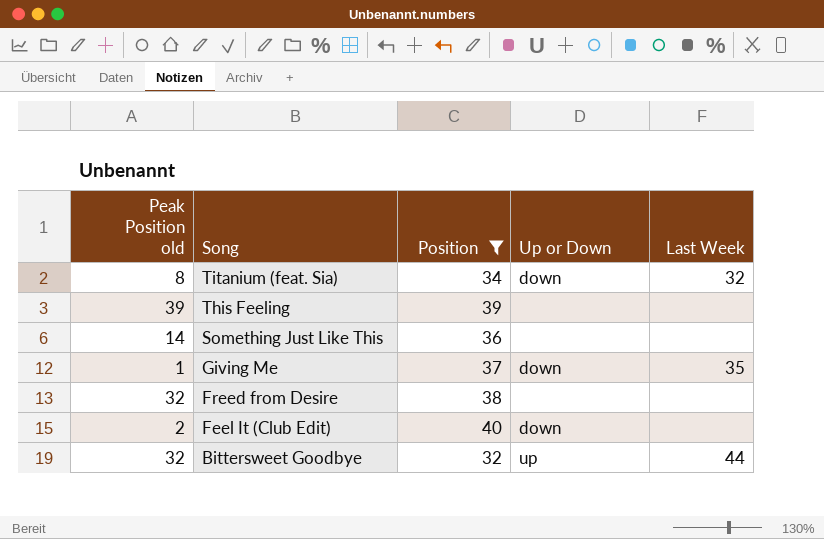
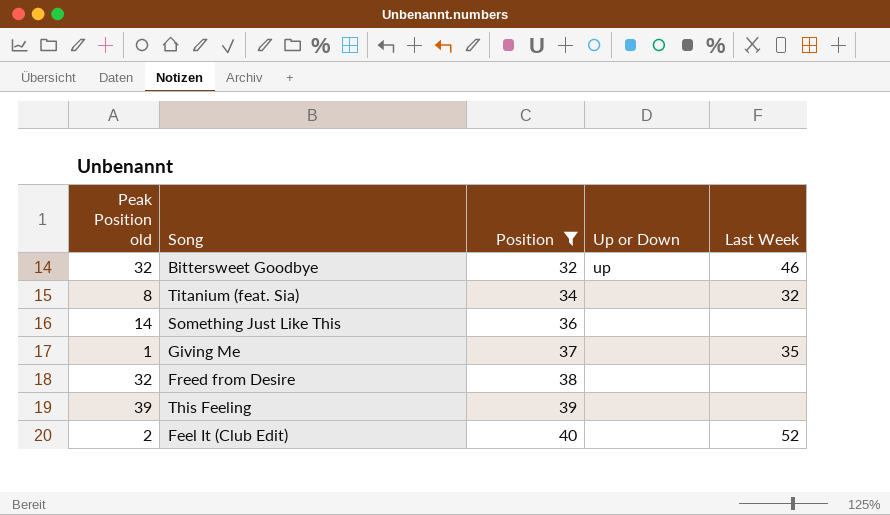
row order: Song descending -> Position ascending
Bittersweet Goodbye | Last Week: 44 -> 46
Titanium (feat. Sia) | Up or Down: down -> none
Giving Me | Up or Down: down -> none
Feel It (Club Edit) | Up or Down: down -> none
Feel It (Club Edit) | Last Week: none -> 52

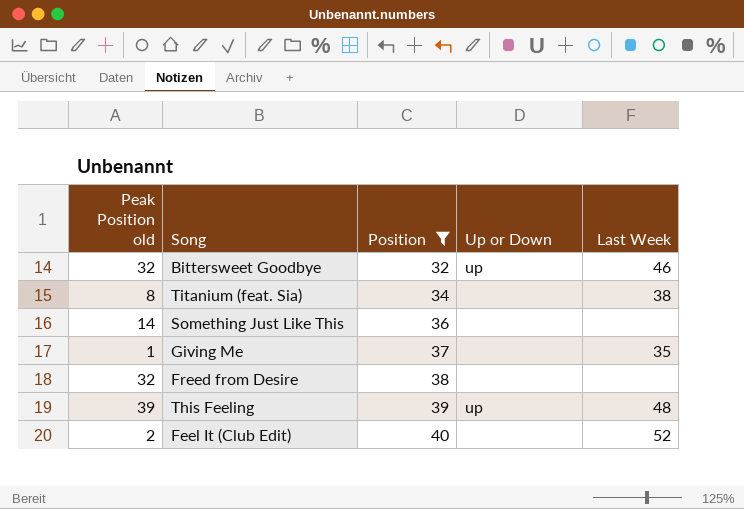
Titanium (feat. Sia) | Last Week: 32 -> 38
This Feeling | Up or Down: none -> up
This Feeling | Last Week: none -> 48

